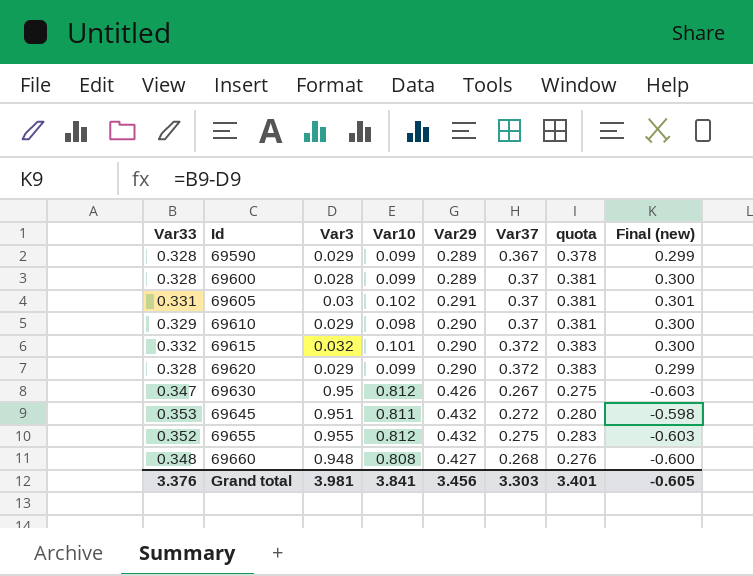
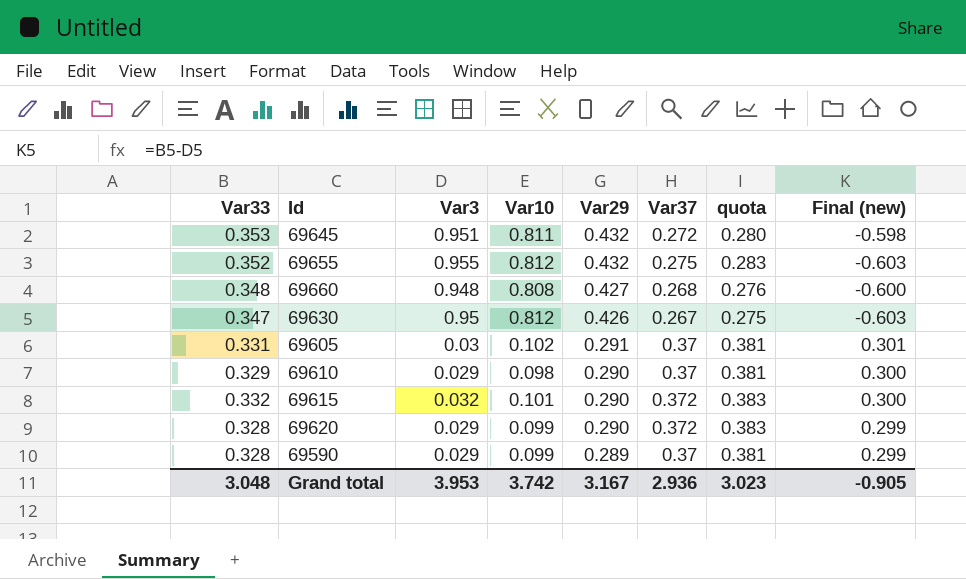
row order: Id ascending -> Var29 descending
row 69600: 0.328 | 0.028 | 0.099 | 0.289 | 0.37 | 0.381 | 0.300 -> none
69590 | Var37: 0.367 -> 0.37
69590 | quota: 0.378 -> 0.381
Grand total | Var33: 3.376 -> 3.048
Grand total | Var3: 3.981 -> 3.953
Grand total | Var10: 3.841 -> 3.742
Grand total | Var29: 3.456 -> 3.167
Grand total | Var37: 3.303 -> 2.936
Grand total | quota: 3.401 -> 3.023
Grand total | Final (new): -0.605 -> -0.905

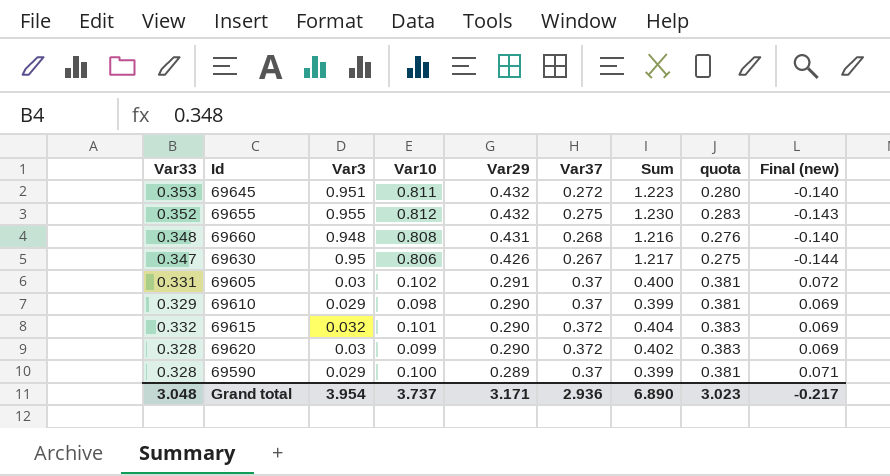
column Sum | formula: none -> [Var3] + [Var37]
column Final (new) | formula: [Var33] - [Var3] -> [Var10] - [Var3]
69660 | Var29: 0.427 -> 0.431
69630 | Var10: 0.812 -> 0.806
69620 | Var3: 0.029 -> 0.03
69590 | Var10: 0.099 -> 0.100
Grand total | Var3: 3.953 -> 3.954
Grand total | Var10: 3.742 -> 3.737
Grand total | Var29: 3.167 -> 3.171
Grand total | Final (new): -0.905 -> -0.217

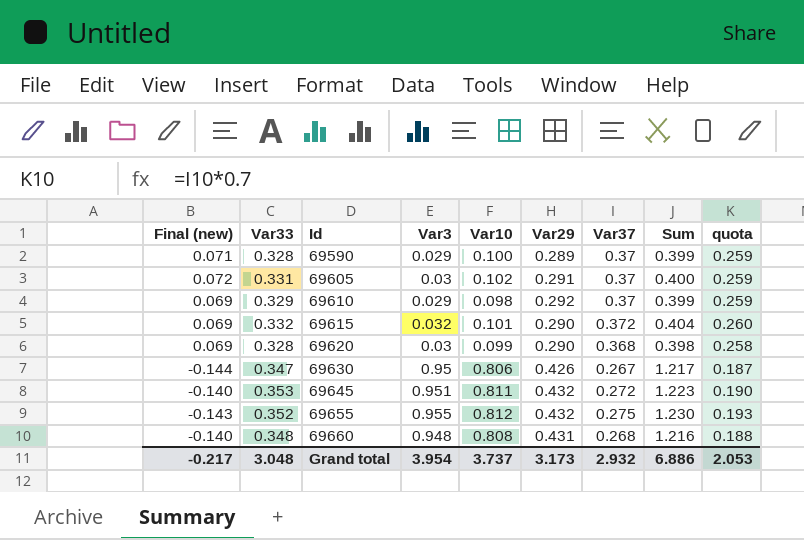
row order: Var29 descending -> Id ascending
column Final (new) | position: 9 -> 1
column quota | formula: [Var37] * 1.03 -> [Var37] * 0.7
69610 | Var29: 0.290 -> 0.292
69620 | Var37: 0.372 -> 0.368
69620 | Sum: 0.402 -> 0.398
Grand total | Var29: 3.171 -> 3.173
Grand total | Var37: 2.936 -> 2.932
Grand total | Sum: 6.890 -> 6.886
Grand total | quota: 3.023 -> 2.053

